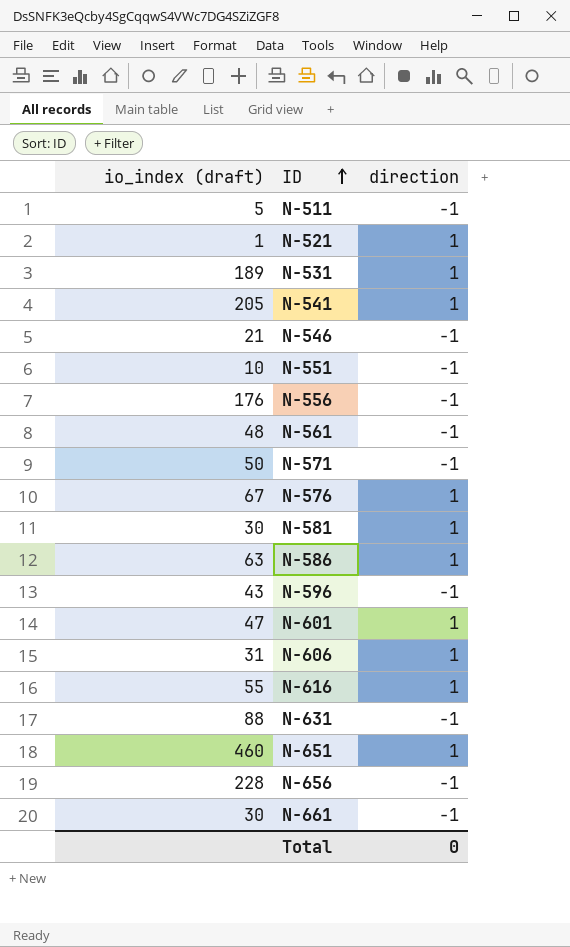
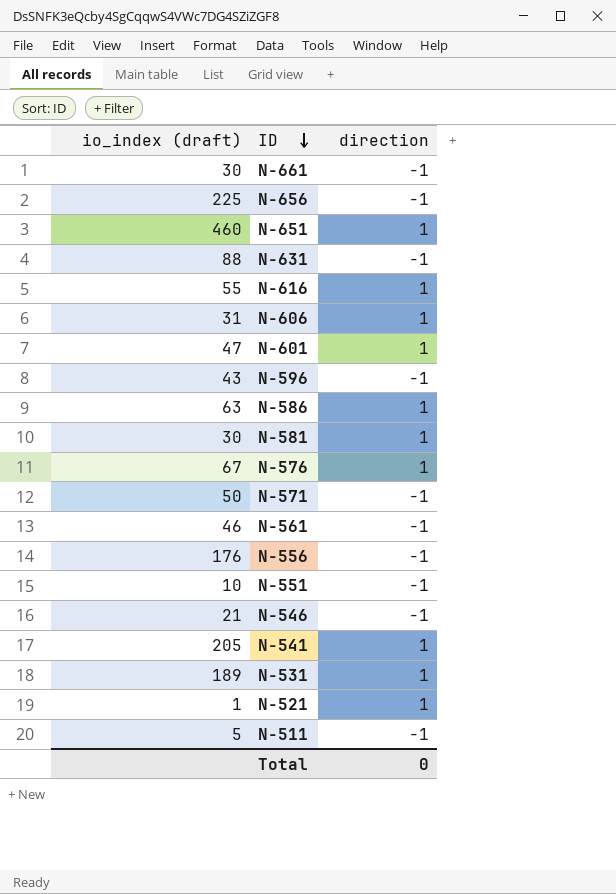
row order: ID ascending -> ID descending
N-656 | io_index (draft): 228 -> 225
N-561 | io_index (draft): 48 -> 46

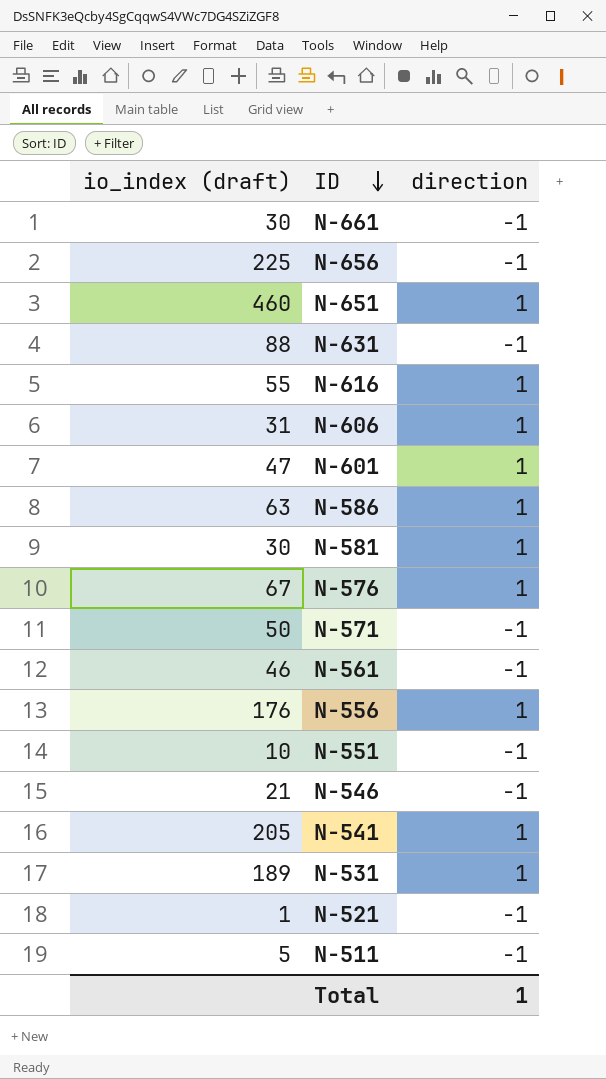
row N-596: 43 | -1 -> none
N-556 | direction: -1 -> 1
N-521 | direction: 1 -> -1
Total | direction: 0 -> 1

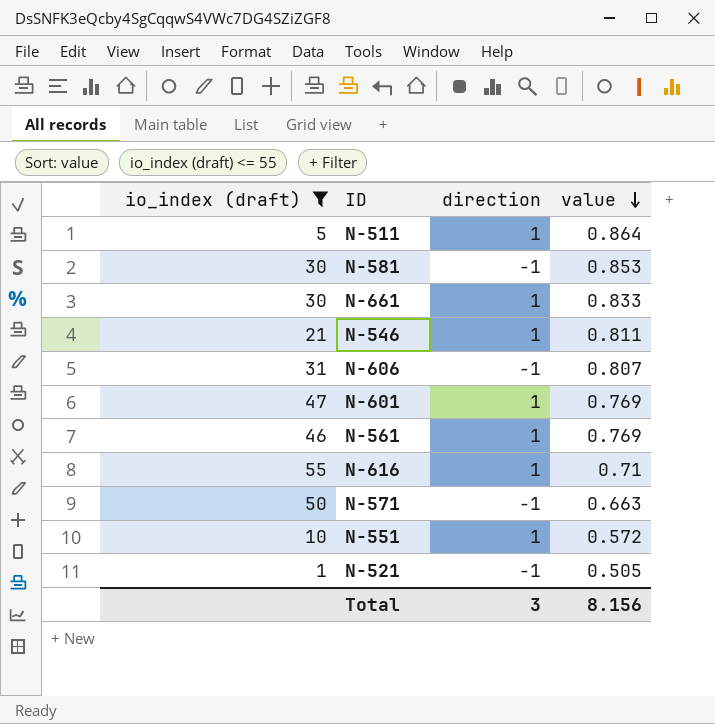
filter: none -> io_index (draft) <= 55
row order: ID descending -> value descending
column value | position: none -> 4
N-511 | direction: -1 -> 1
N-581 | direction: 1 -> -1
N-661 | direction: -1 -> 1
N-546 | direction: -1 -> 1
N-606 | direction: 1 -> -1
N-561 | direction: -1 -> 1
N-551 | direction: -1 -> 1
Total | direction: 1 -> 3

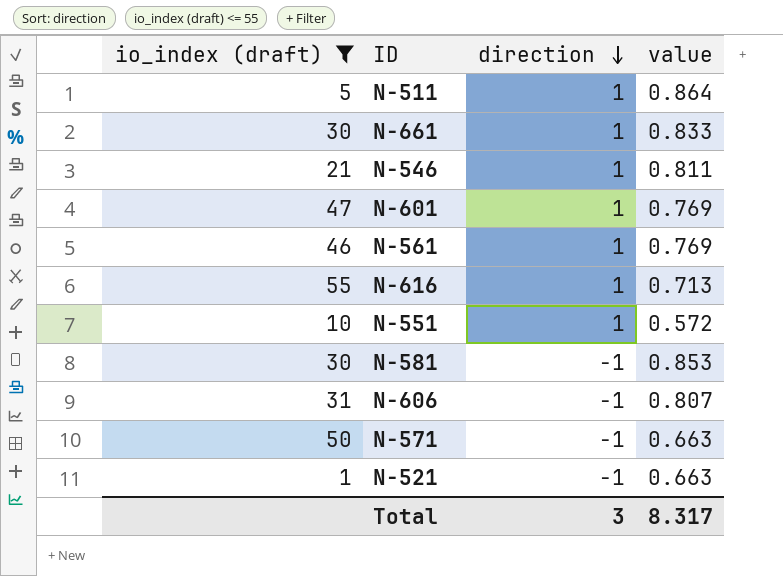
row order: value descending -> direction descending
N-616 | value: 0.71 -> 0.713
N-521 | value: 0.505 -> 0.663
Total | value: 8.156 -> 8.317

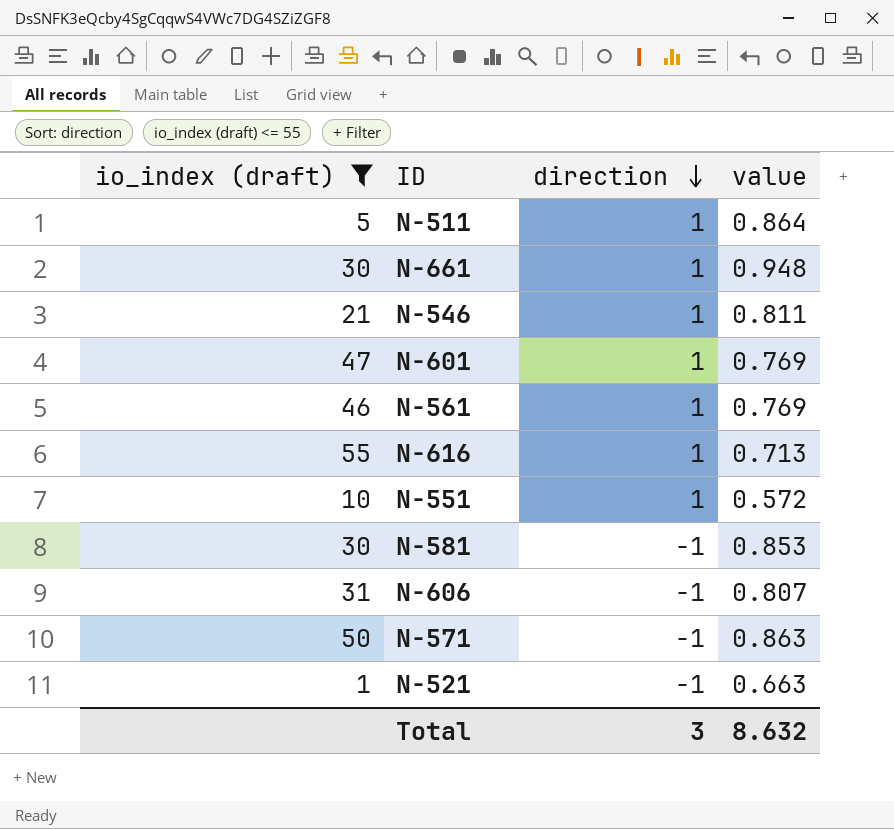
N-661 | value: 0.833 -> 0.948
N-571 | value: 0.663 -> 0.863
Total | value: 8.317 -> 8.632

